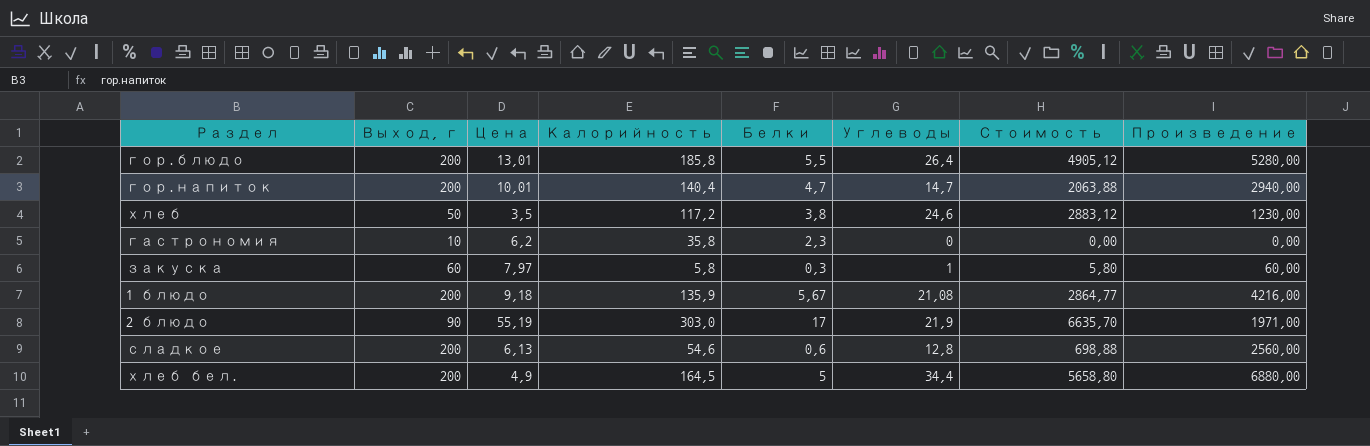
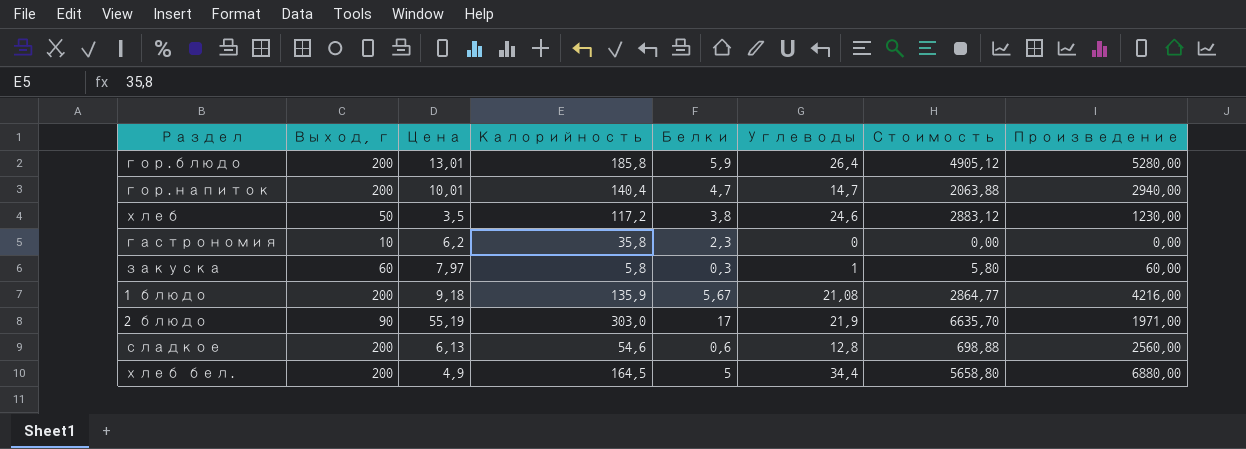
гор.блюдо | Белки: 5,5 -> 5,9

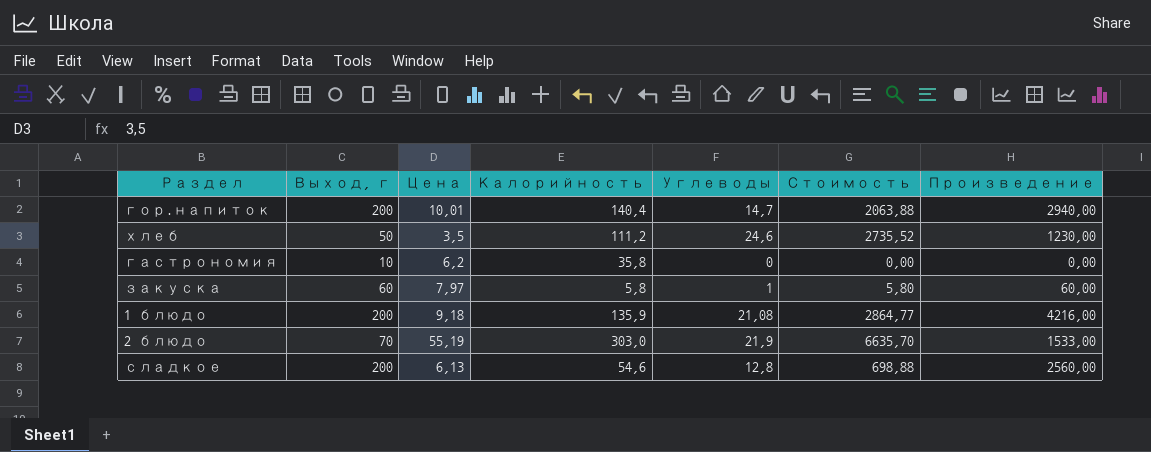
column Белки | position: 5 -> none
row гор.блюдо: 200 | 13,01 | 185,8 | 5,9 | 26,4 | 4905,12 | 5280,00 -> none
row хлеб бел.: 200 | 4,9 | 164,5 | 5 | 34,4 | 5658,80 | 6880,00 -> none
хлеб | Калорийность: 117,2 -> 111,2
хлеб | Стоимость: 2883,12 -> 2735,52
2 блюдо | Выход, г: 90 -> 70
2 блюдо | Произведение: 1971,00 -> 1533,00

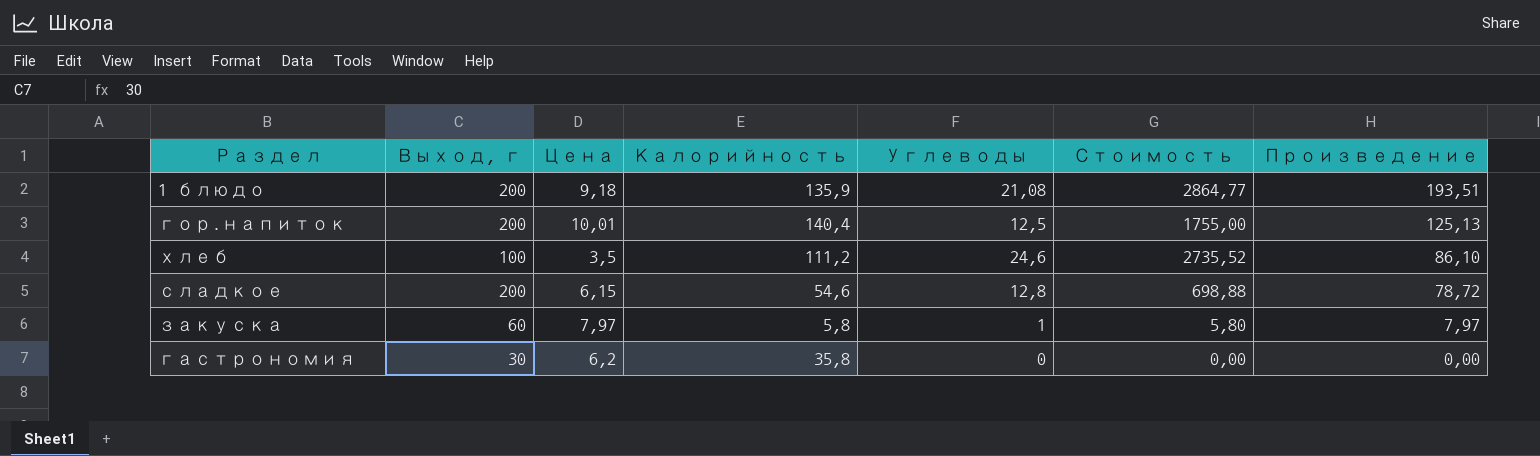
row order: none -> Произведение descending
column Произведение | formula: [Выход, г] * [Углеводы] -> [Цена] * [Углеводы]
row 2 блюдо: 70 | 55,19 | 303,0 | 21,9 | 6635,70 | 1533,00 -> none
гор.напиток | Углеводы: 14,7 -> 12,5
гор.напиток | Стоимость: 2063,88 -> 1755,00
хлеб | Выход, г: 50 -> 100
сладкое | Цена: 6,13 -> 6,15
гастрономия | Выход, г: 10 -> 30

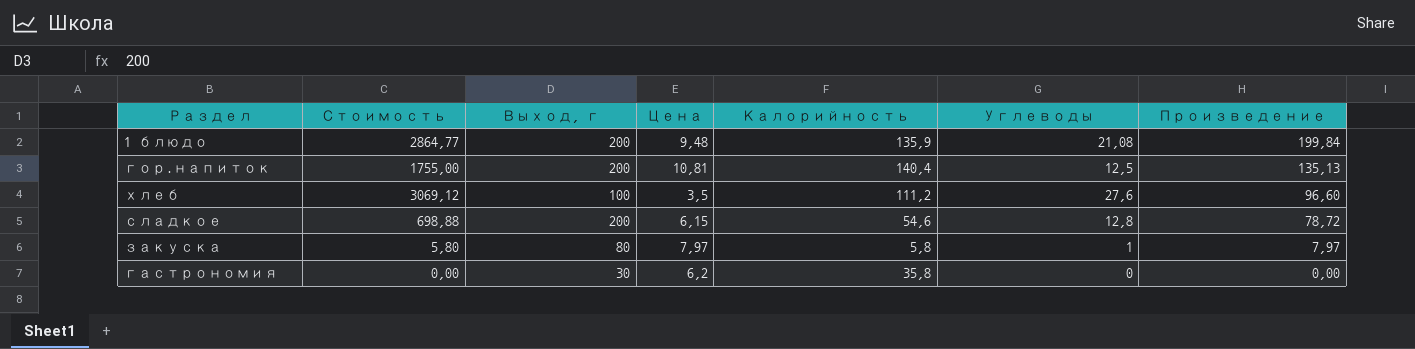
column Стоимость | position: 6 -> 2
1 блюдо | Цена: 9,18 -> 9,48
1 блюдо | Произведение: 193,51 -> 199,84
гор.напиток | Цена: 10,01 -> 10,81
гор.напиток | Произведение: 125,13 -> 135,13
хлеб | Стоимость: 2735,52 -> 3069,12
хлеб | Углеводы: 24,6 -> 27,6
хлеб | Произведение: 86,10 -> 96,60
закуска | Выход, г: 60 -> 80

